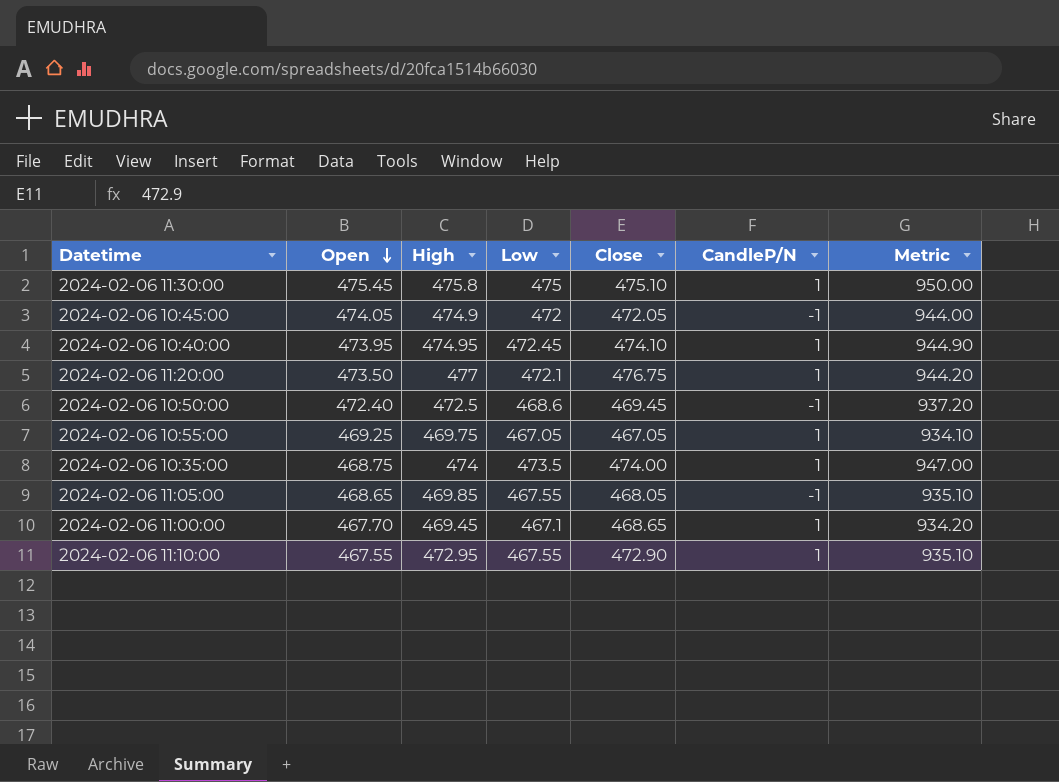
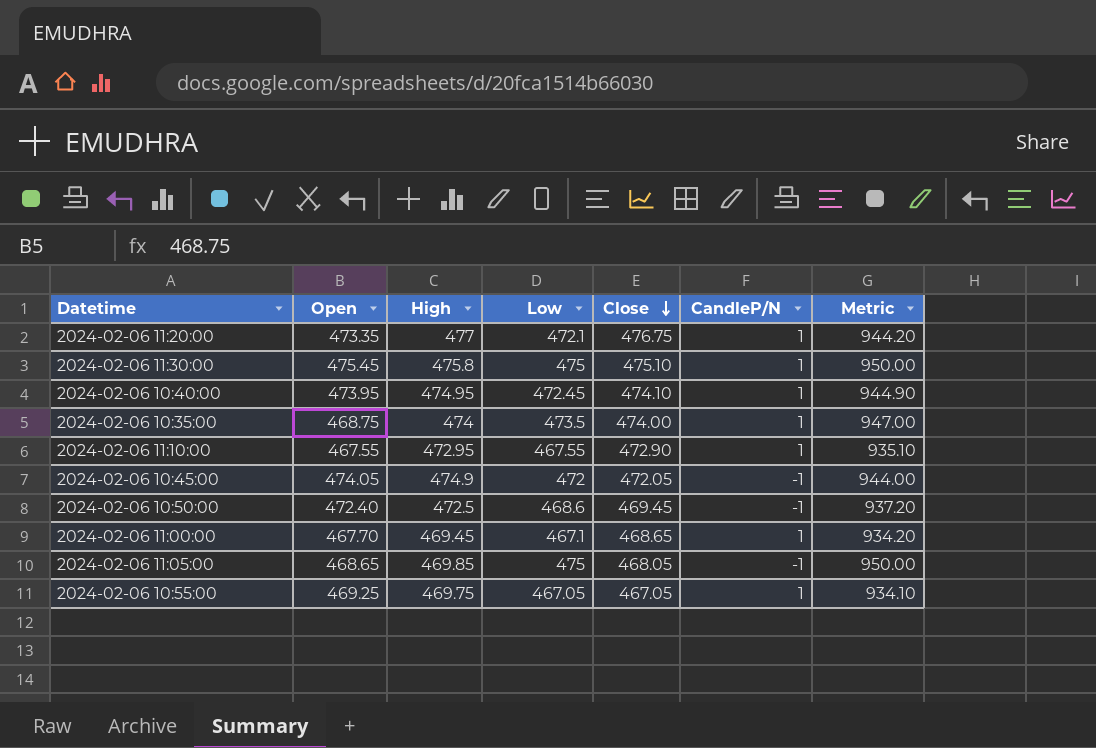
row order: Open descending -> Close descending
2024-02-06 11:20:00 | Open: 473.50 -> 473.35
2024-02-06 11:05:00 | Low: 467.55 -> 475
2024-02-06 11:05:00 | Metric: 935.10 -> 950.00

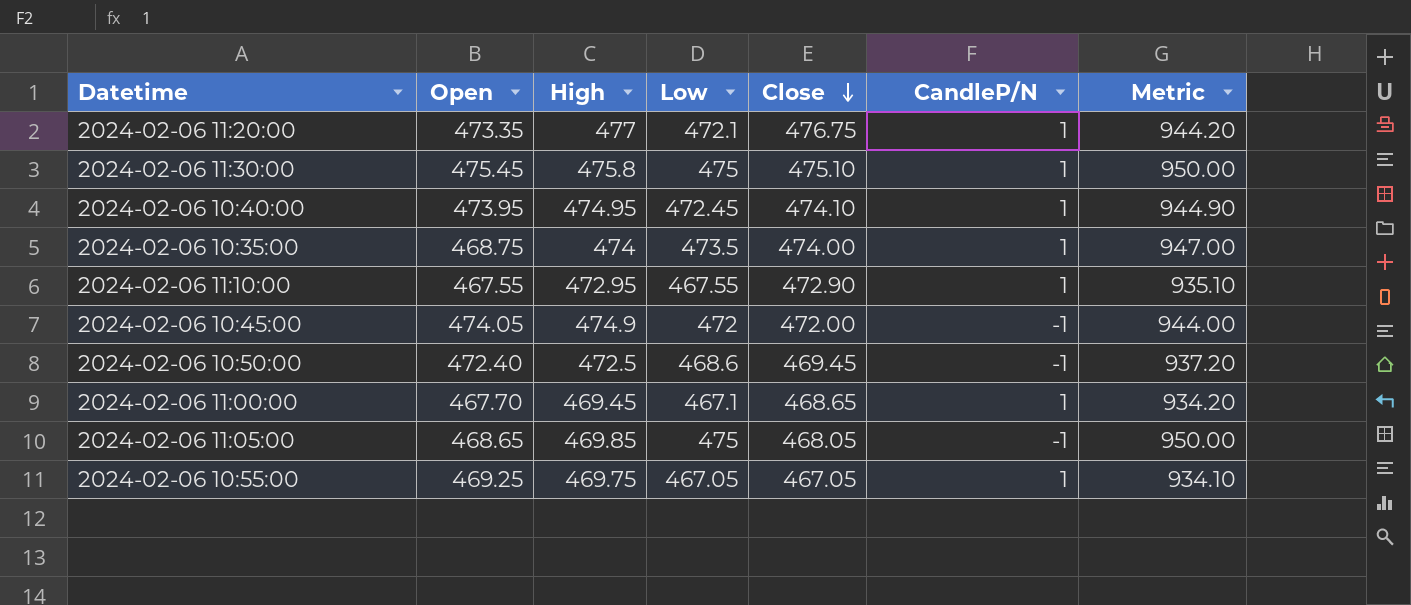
2024-02-06 10:45:00 | Close: 472.05 -> 472.00

